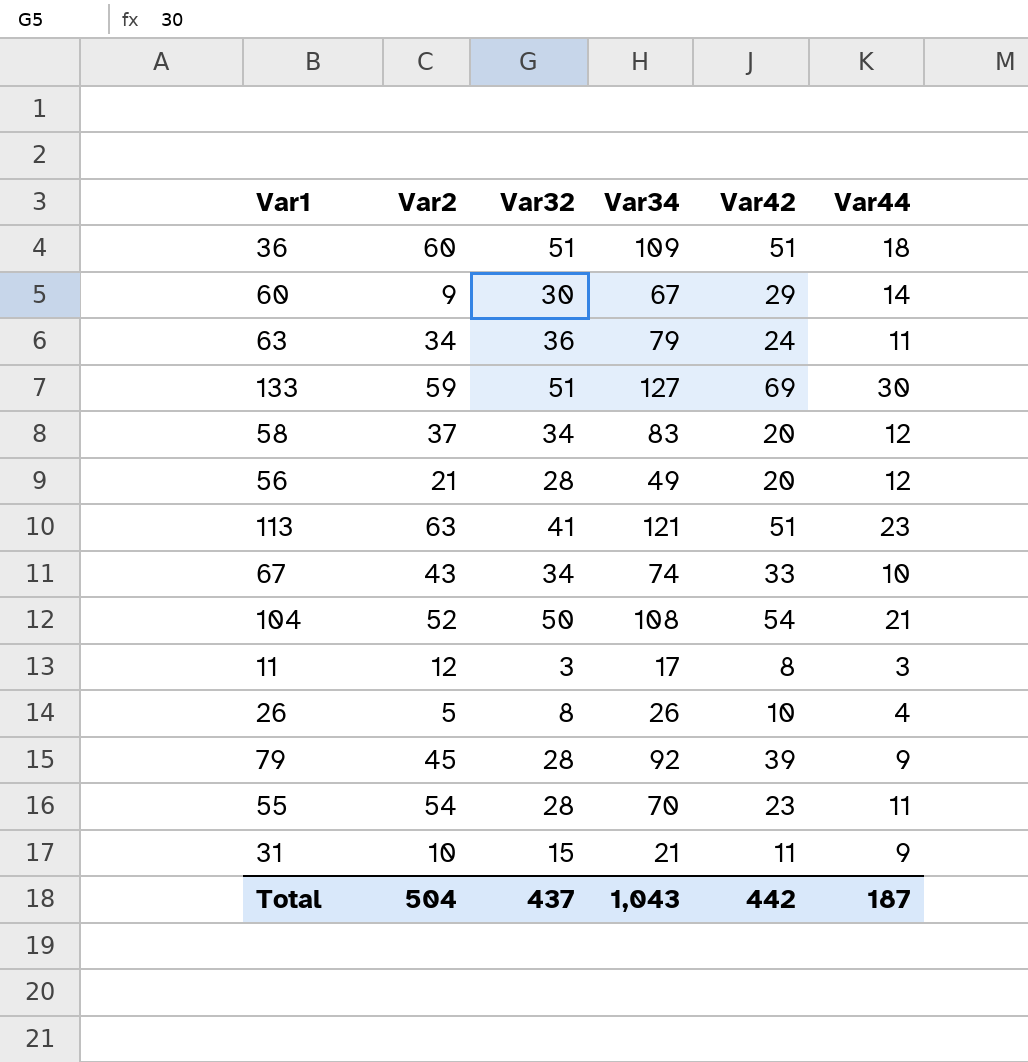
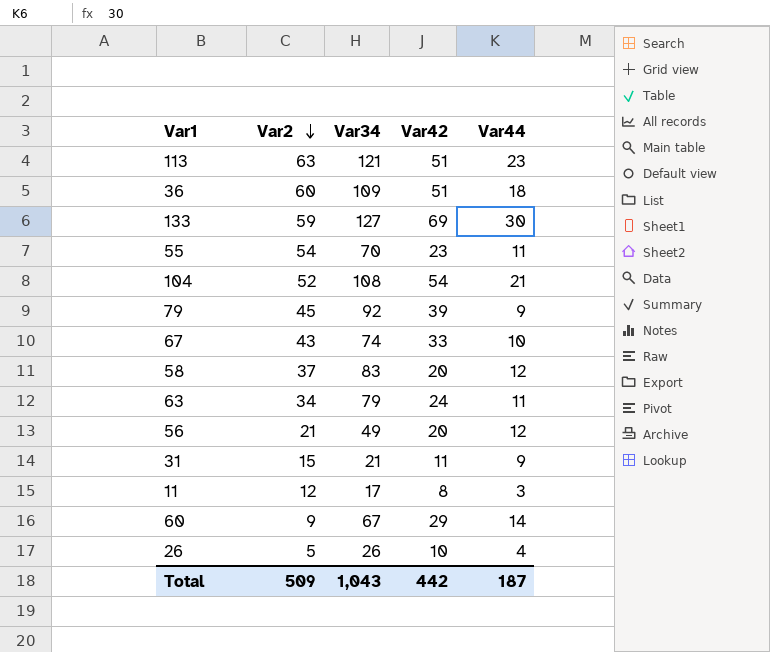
row order: none -> Var2 descending
column Var32 | position: 3 -> none
31 | Var2: 10 -> 15
Total | Var2: 504 -> 509

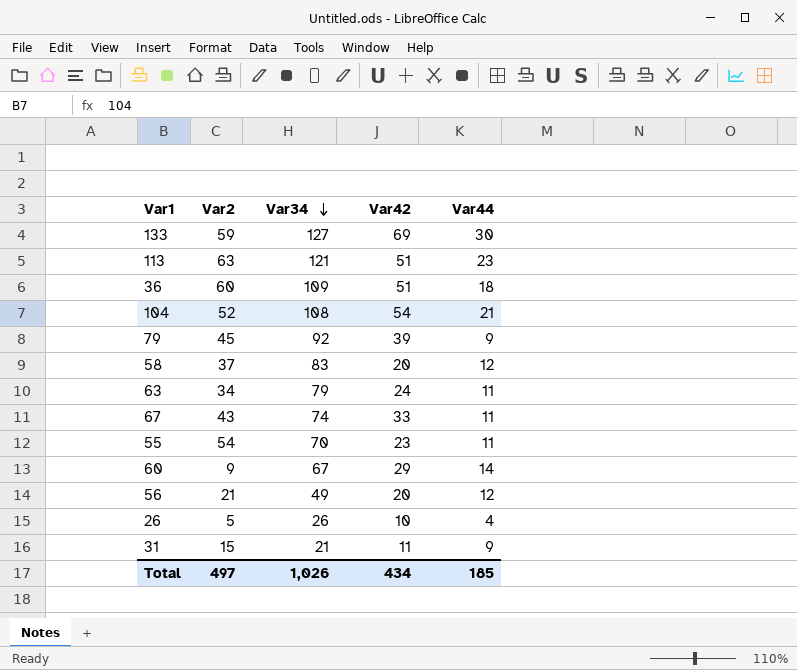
row order: Var2 descending -> Var34 descending
row 11: 12 | 17 | 8 | 3 -> none
67 | Var44: 10 -> 11
Total | Var2: 509 -> 497
Total | Var34: 1,043 -> 1,026
Total | Var42: 442 -> 434
Total | Var44: 187 -> 185

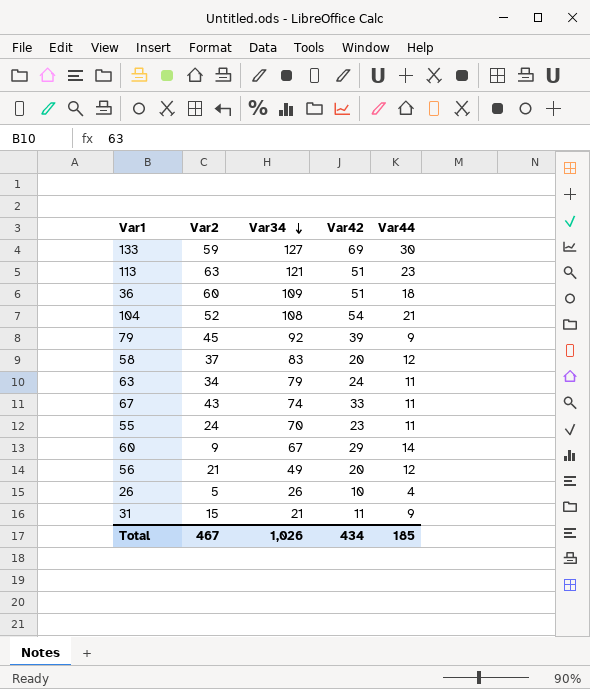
55 | Var2: 54 -> 24
Total | Var2: 497 -> 467

